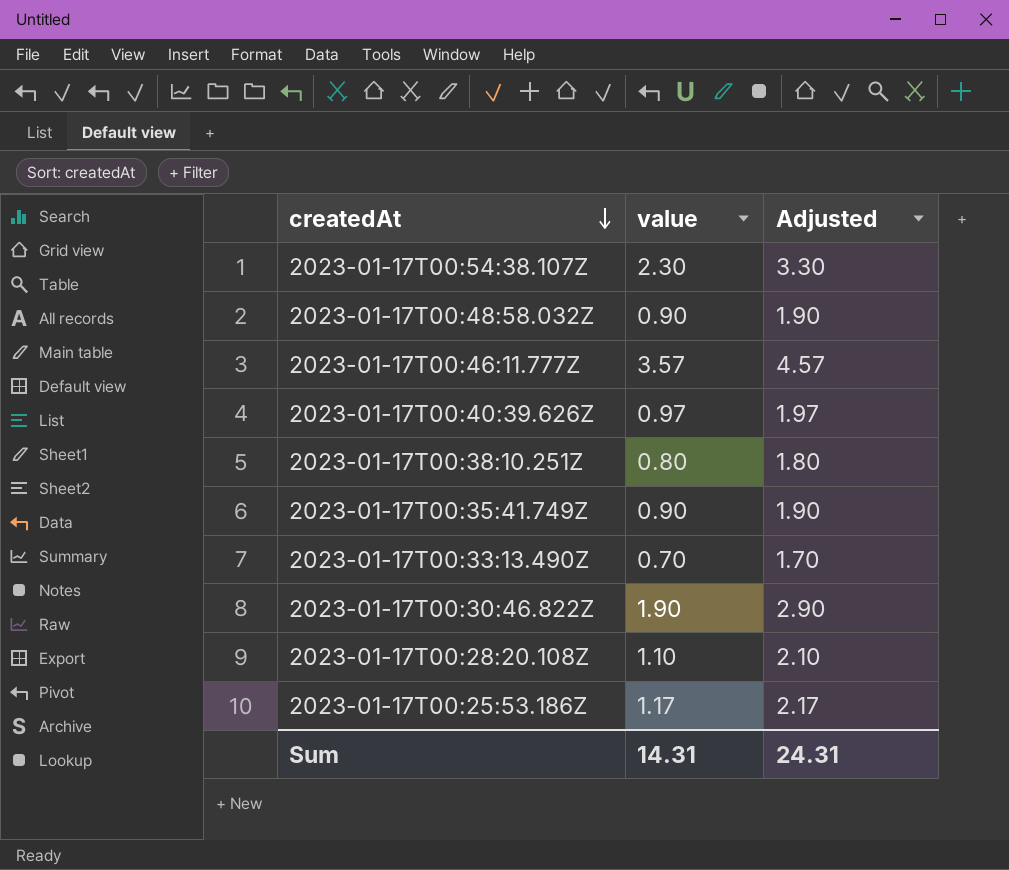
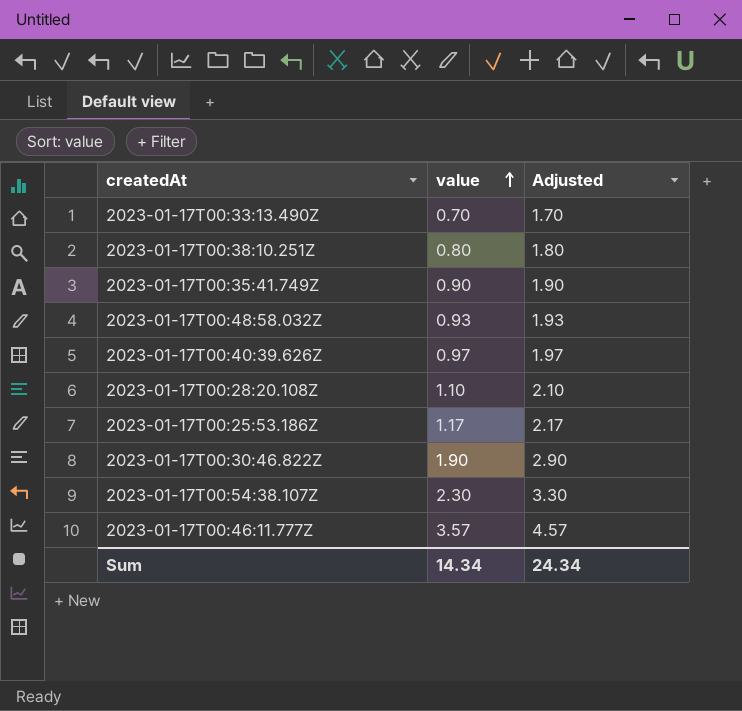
row order: createdAt descending -> value ascending
2023-01-17T00:48:58.032Z | value: 0.90 -> 0.93
2023-01-17T00:48:58.032Z | Adjusted: 1.90 -> 1.93
Sum | value: 14.31 -> 14.34
Sum | Adjusted: 24.31 -> 24.34

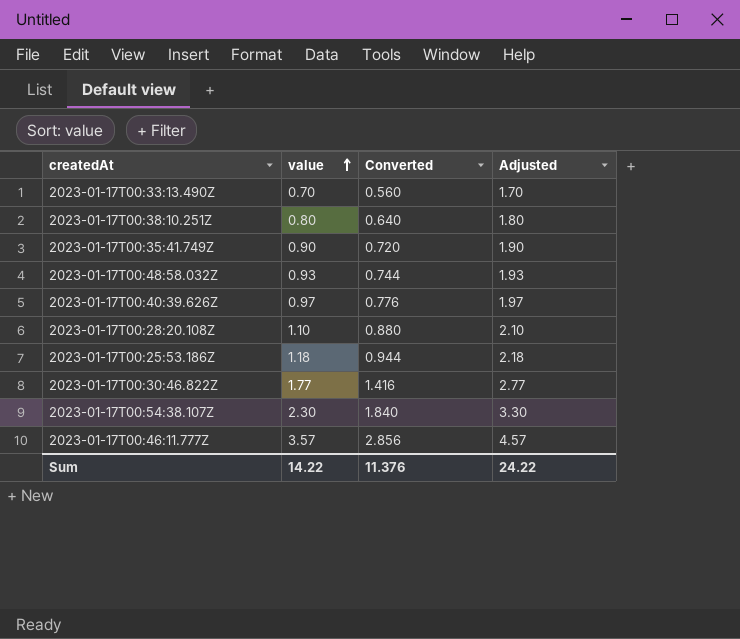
column Converted | formula: none -> [value] * 0.8
2023-01-17T00:25:53.186Z | value: 1.17 -> 1.18
2023-01-17T00:25:53.186Z | Adjusted: 2.17 -> 2.18
2023-01-17T00:30:46.822Z | value: 1.90 -> 1.77
2023-01-17T00:30:46.822Z | Adjusted: 2.90 -> 2.77
Sum | value: 14.34 -> 14.22
Sum | Adjusted: 24.34 -> 24.22

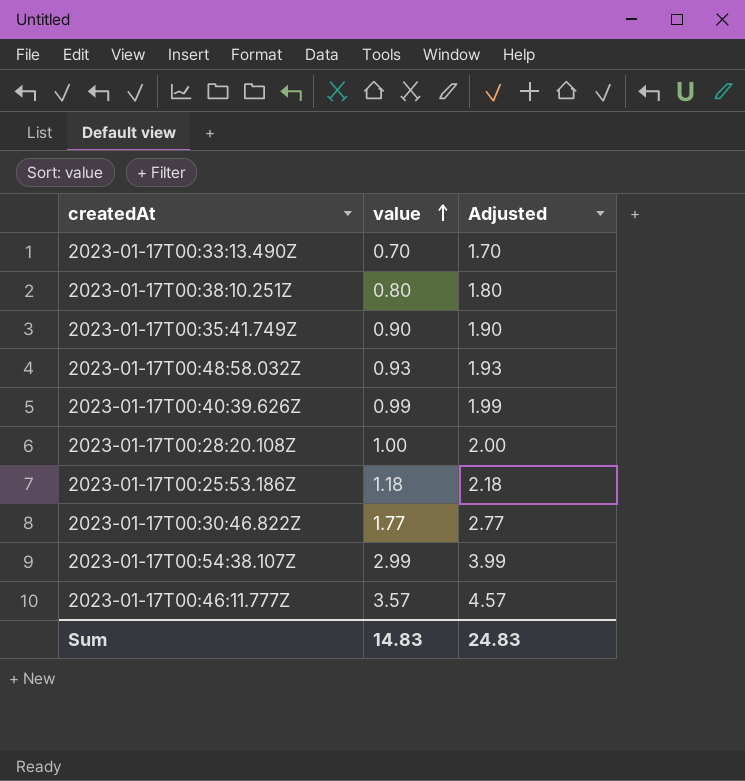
column Converted | formula: [value] * 0.8 -> none
2023-01-17T00:40:39.626Z | value: 0.97 -> 0.99
2023-01-17T00:40:39.626Z | Adjusted: 1.97 -> 1.99
2023-01-17T00:28:20.108Z | value: 1.10 -> 1.00
2023-01-17T00:28:20.108Z | Adjusted: 2.10 -> 2.00
2023-01-17T00:54:38.107Z | value: 2.30 -> 2.99
2023-01-17T00:54:38.107Z | Adjusted: 3.30 -> 3.99
Sum | value: 14.22 -> 14.83
Sum | Adjusted: 24.22 -> 24.83

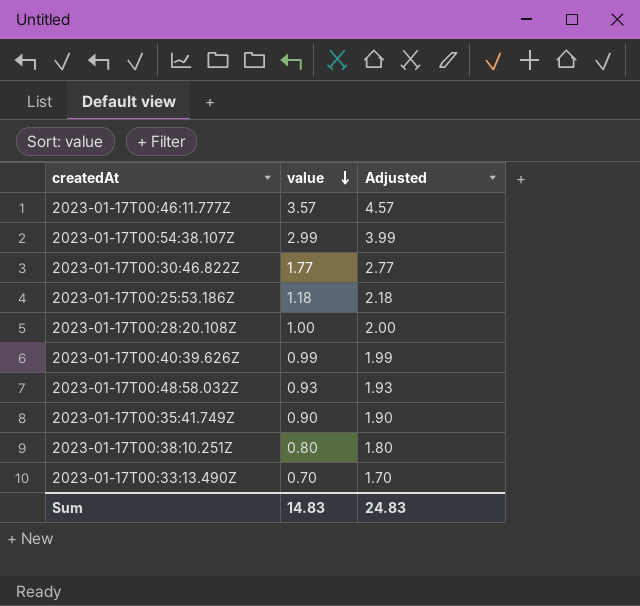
row order: value ascending -> value descending

